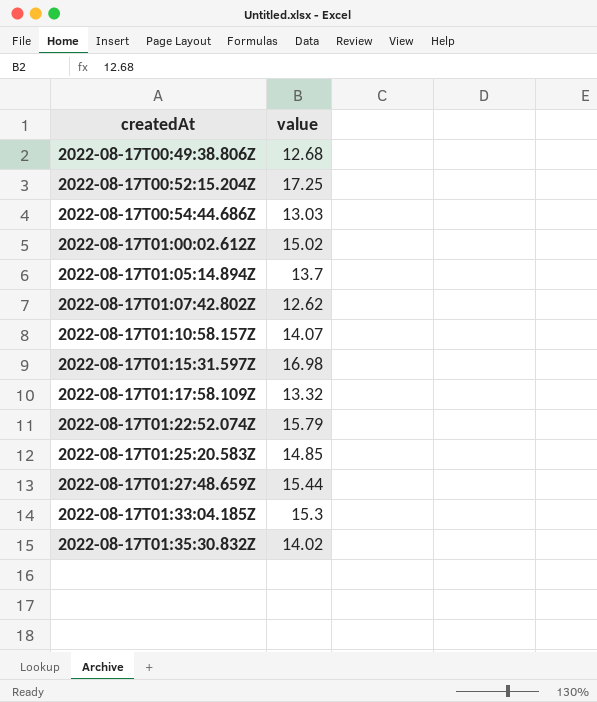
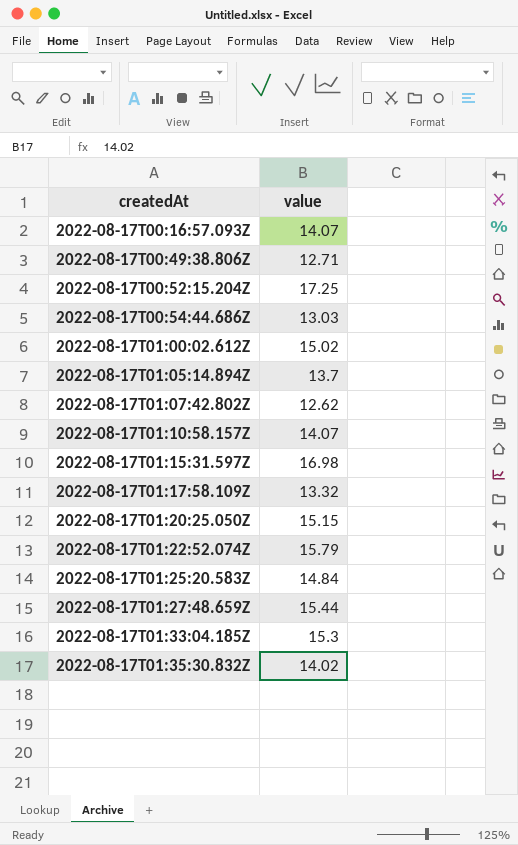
row 2022-08-17T00:16:57.093Z: none -> 14.07
2022-08-17T00:49:38.806Z | value: 12.68 -> 12.71
row 2022-08-17T01:20:25.050Z: none -> 15.15
2022-08-17T01:25:20.583Z | value: 14.85 -> 14.84

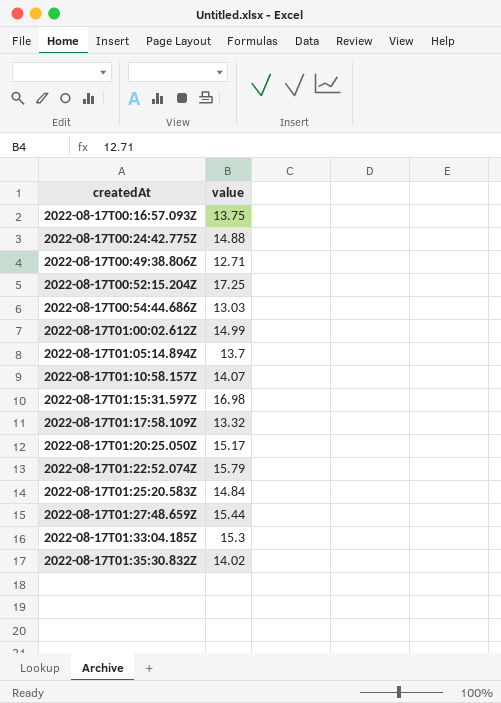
row 2022-08-17T01:07:42.802Z: 12.62 -> none
2022-08-17T00:16:57.093Z | value: 14.07 -> 13.75
row 2022-08-17T00:24:42.775Z: none -> 14.88
2022-08-17T01:00:02.612Z | value: 15.02 -> 14.99
2022-08-17T01:20:25.050Z | value: 15.15 -> 15.17

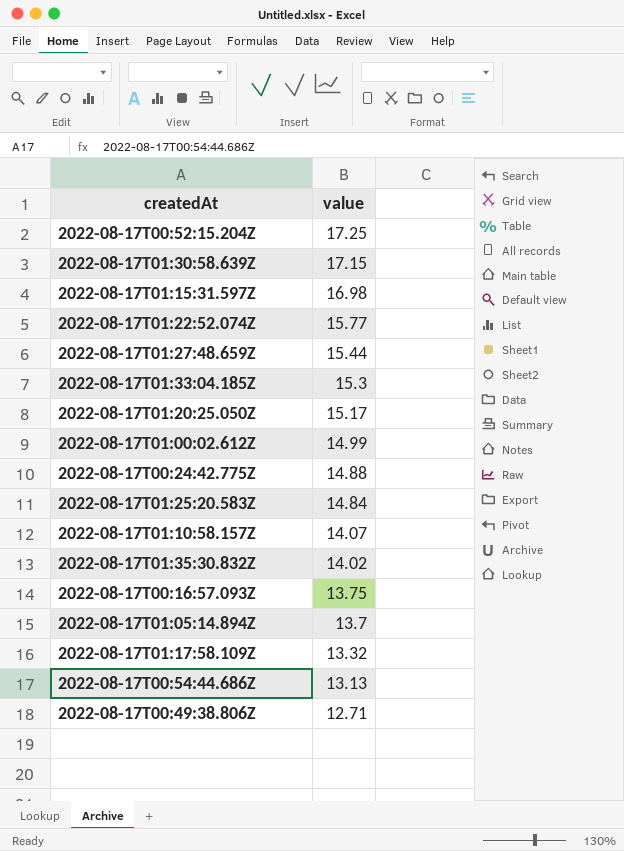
row order: createdAt ascending -> value descending
row 2022-08-17T01:30:58.639Z: none -> 17.15
2022-08-17T01:22:52.074Z | value: 15.79 -> 15.77
2022-08-17T00:54:44.686Z | value: 13.03 -> 13.13

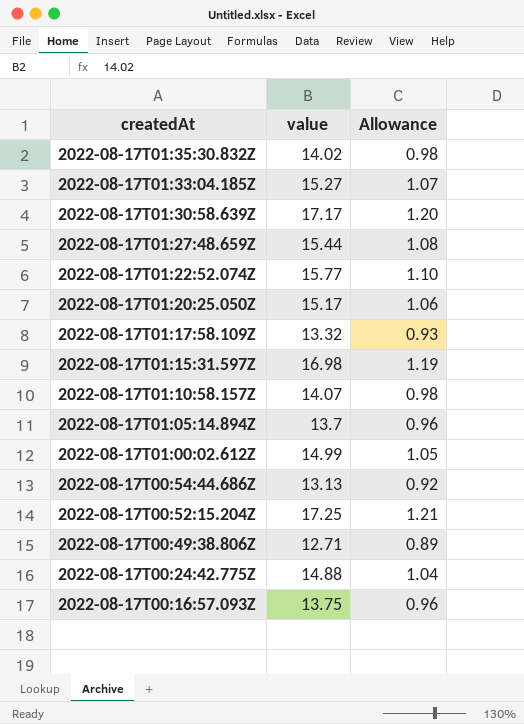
row order: value descending -> createdAt descending
column Allowance | formula: none -> [value] * 0.07
row 2022-08-17T01:25:20.583Z: 14.84 -> none
2022-08-17T01:33:04.185Z | value: 15.3 -> 15.27
2022-08-17T01:30:58.639Z | value: 17.15 -> 17.17

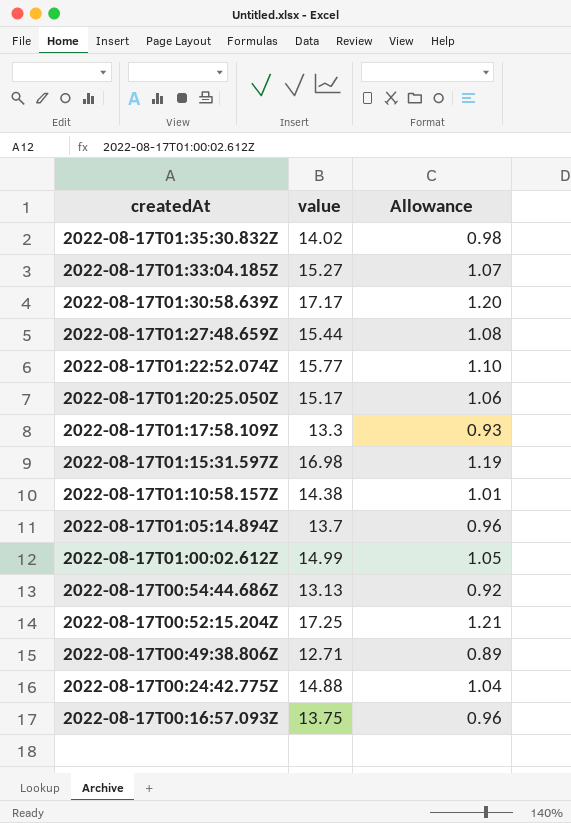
2022-08-17T01:17:58.109Z | value: 13.32 -> 13.3
2022-08-17T01:10:58.157Z | value: 14.07 -> 14.38
2022-08-17T01:10:58.157Z | Allowance: 0.98 -> 1.01

